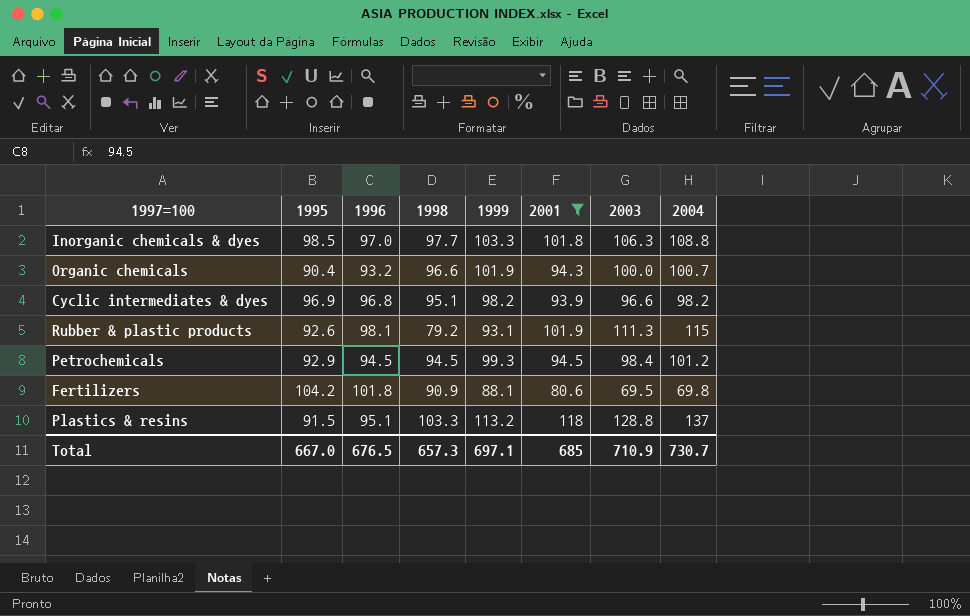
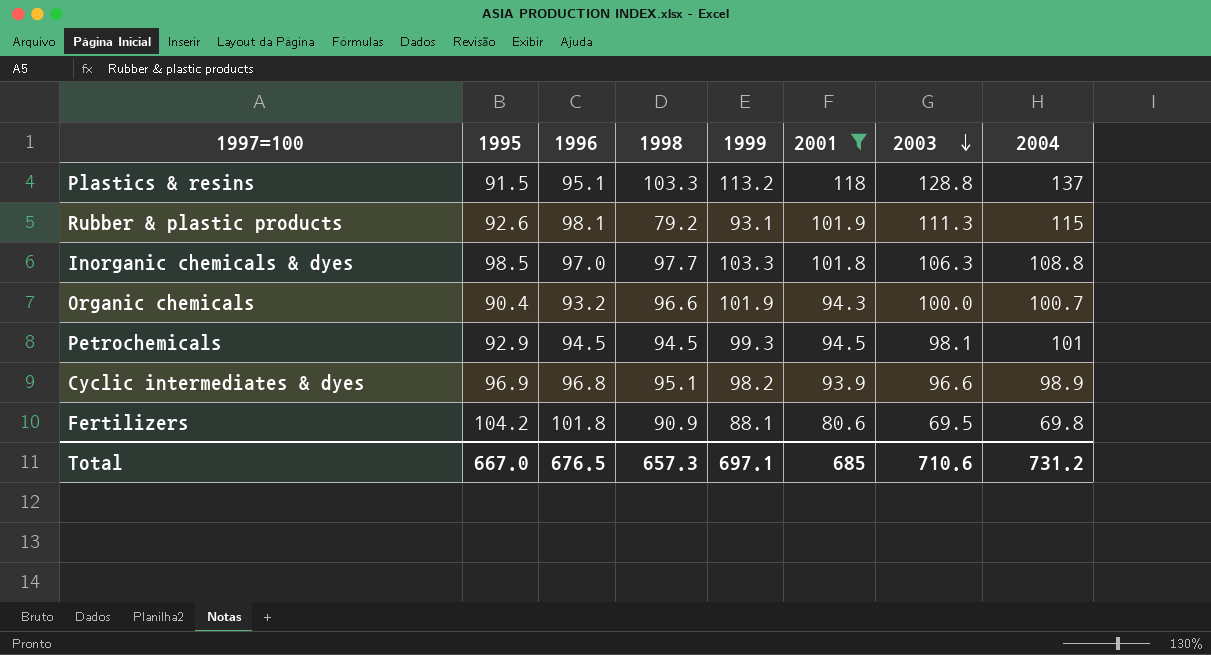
row order: none -> 2003 descending
Petrochemicals | 2003: 98.4 -> 98.1
Petrochemicals | 2004: 101.2 -> 101
Cyclic intermediates & dyes | 2004: 98.2 -> 98.9
Total | 2003: 710.9 -> 710.6
Total | 2004: 730.7 -> 731.2

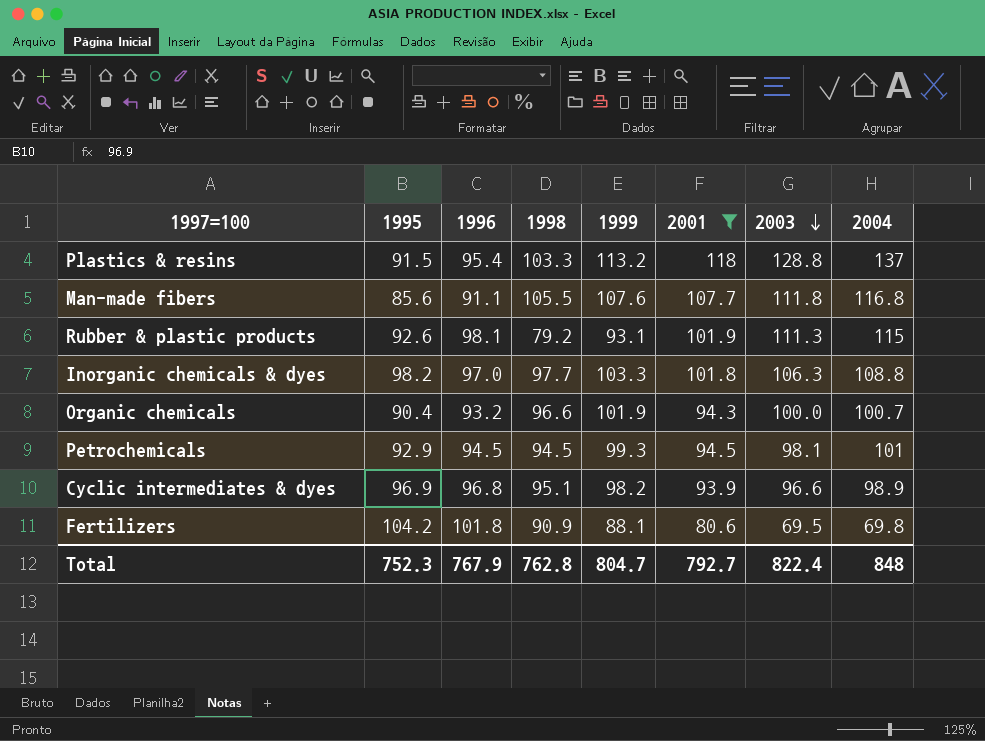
Plastics & resins | 1996: 95.1 -> 95.4
row Man-made fibers: none -> 85.6 | 91.1 | 105.5 | 107.6 | 107.7 | 111.8 | 116.8
Inorganic chemicals & dyes | 1995: 98.5 -> 98.2
Total | 1995: 667.0 -> 752.3
Total | 1996: 676.5 -> 767.9
Total | 1998: 657.3 -> 762.8
Total | 1999: 697.1 -> 804.7
Total | 2001: 685 -> 792.7
Total | 2003: 710.6 -> 822.4
Total | 2004: 731.2 -> 848

